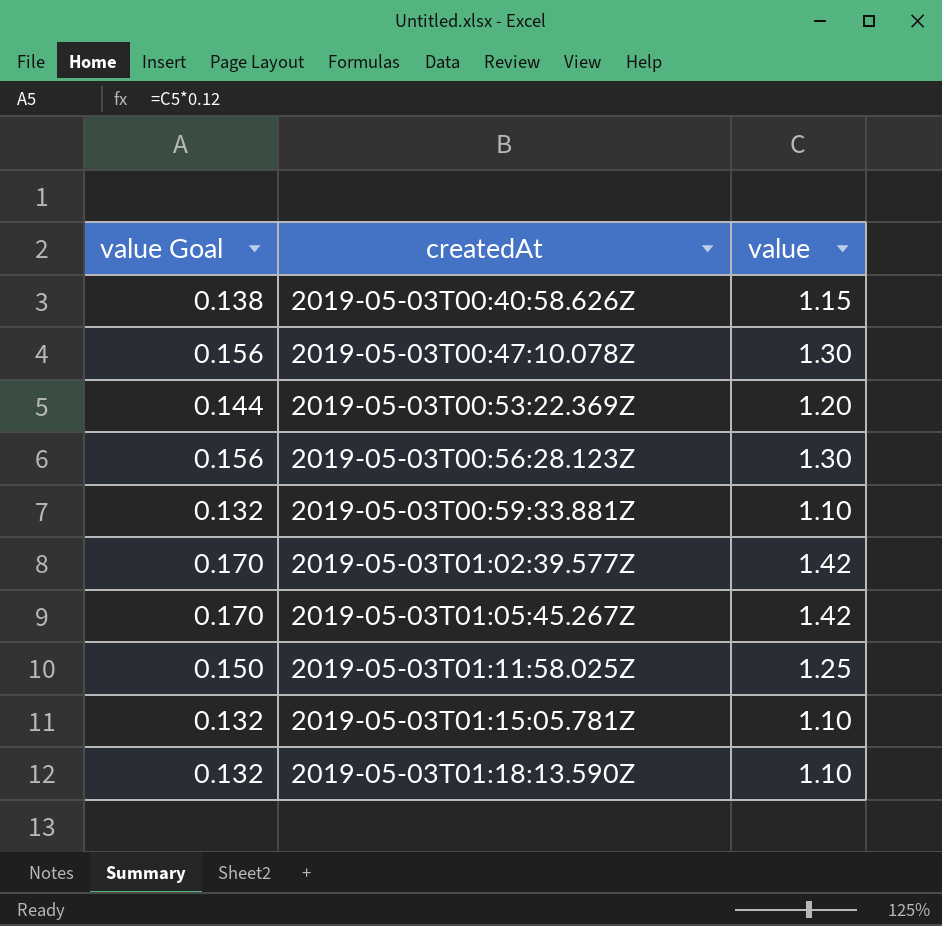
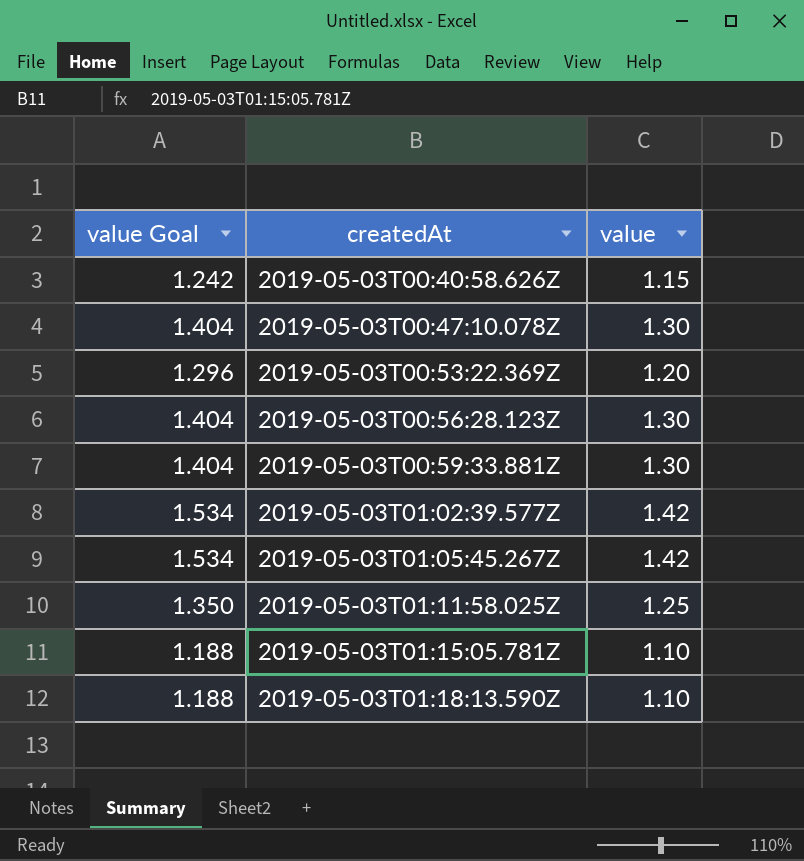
column value Goal | formula: [value] * 0.12 -> [value] * 1.08
2019-05-03T00:59:33.881Z | value: 1.10 -> 1.30

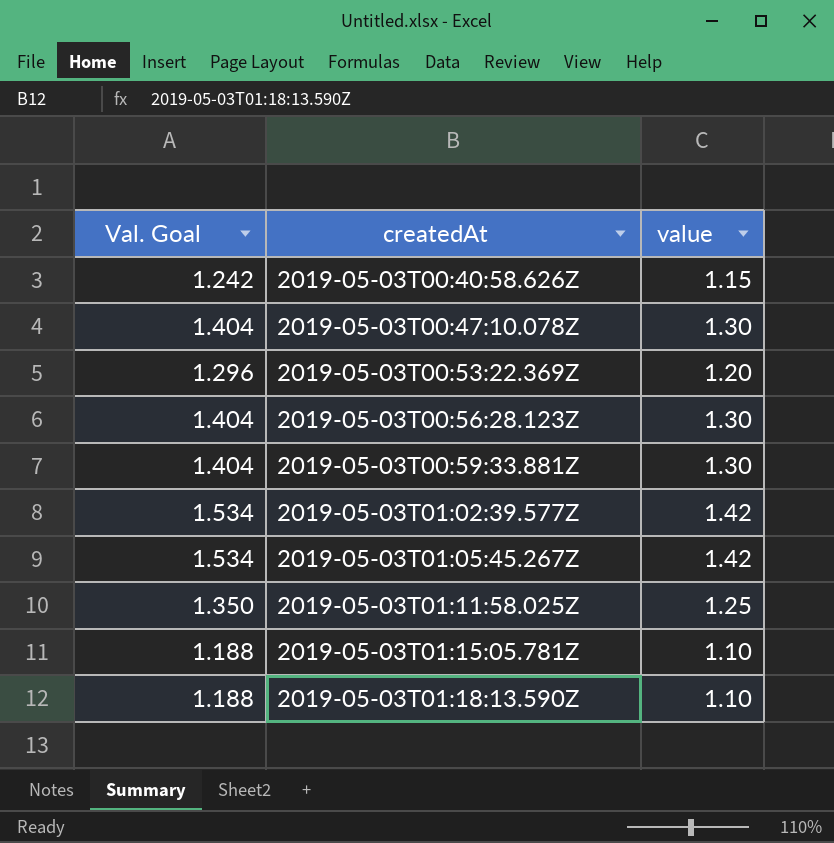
column name: value Goal -> Val. Goal

